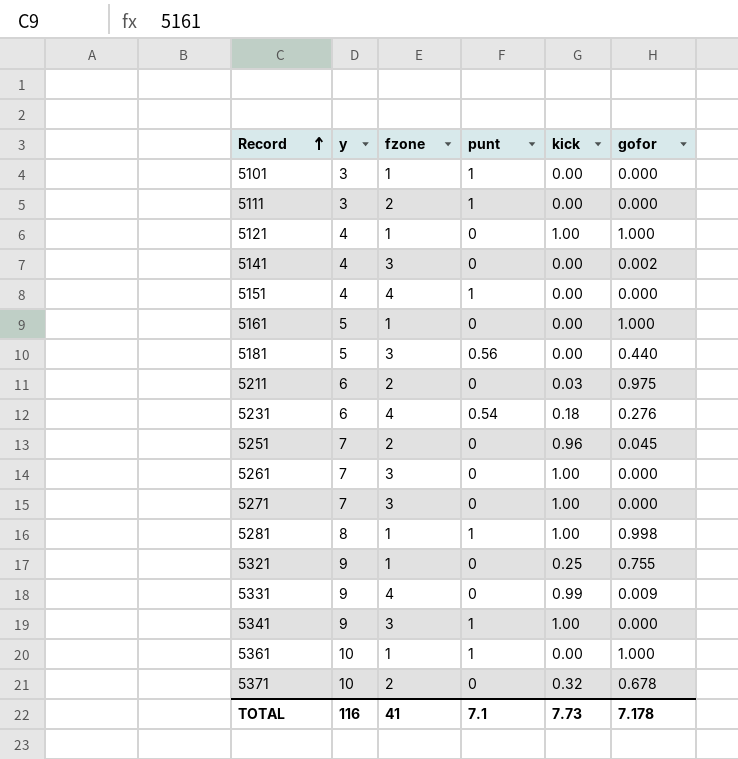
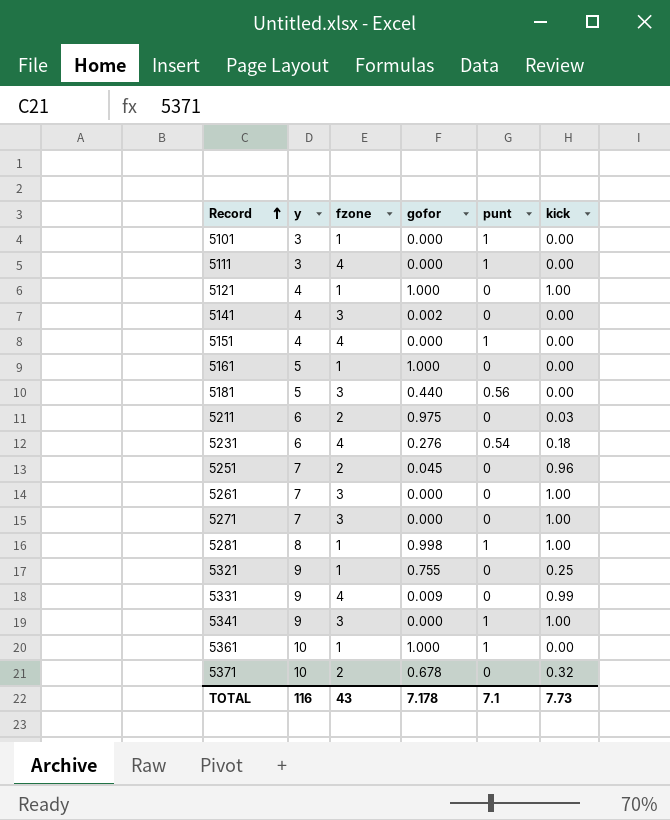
column gofor | position: 6 -> 4
5111 | fzone: 2 -> 4
TOTAL | fzone: 41 -> 43

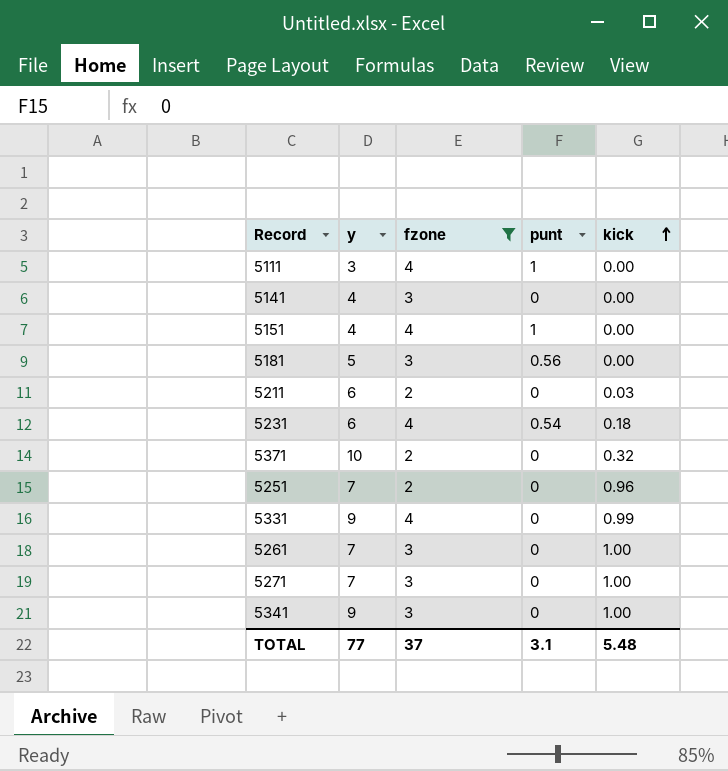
filter: none -> fzone != 1
row order: Record ascending -> kick ascending
column gofor | position: 4 -> none
5341 | punt: 1 -> 0
TOTAL | y: 116 -> 77
TOTAL | fzone: 43 -> 37
TOTAL | punt: 7.1 -> 3.1
TOTAL | kick: 7.73 -> 5.48

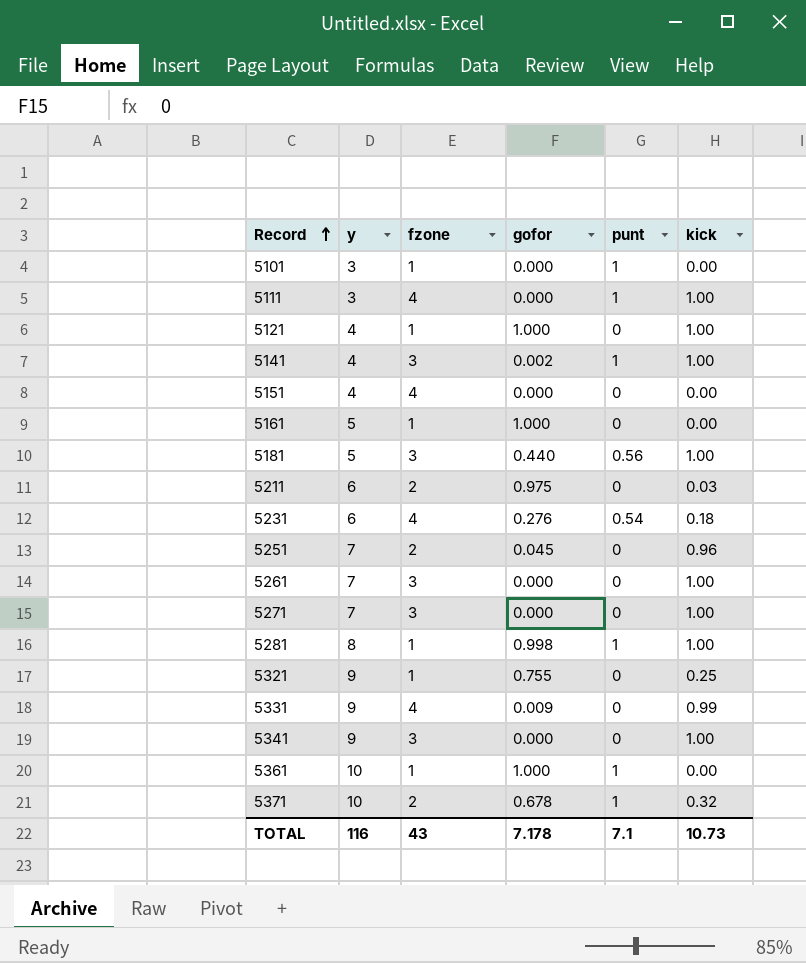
filter: fzone != 1 -> none
row order: kick ascending -> Record ascending
column gofor | position: none -> 4
5111 | kick: 0.00 -> 1.00
5141 | punt: 0 -> 1
5141 | kick: 0.00 -> 1.00
5151 | punt: 1 -> 0
5181 | kick: 0.00 -> 1.00
5371 | punt: 0 -> 1
TOTAL | y: 77 -> 116
TOTAL | fzone: 37 -> 43
TOTAL | punt: 3.1 -> 7.1
TOTAL | kick: 5.48 -> 10.73

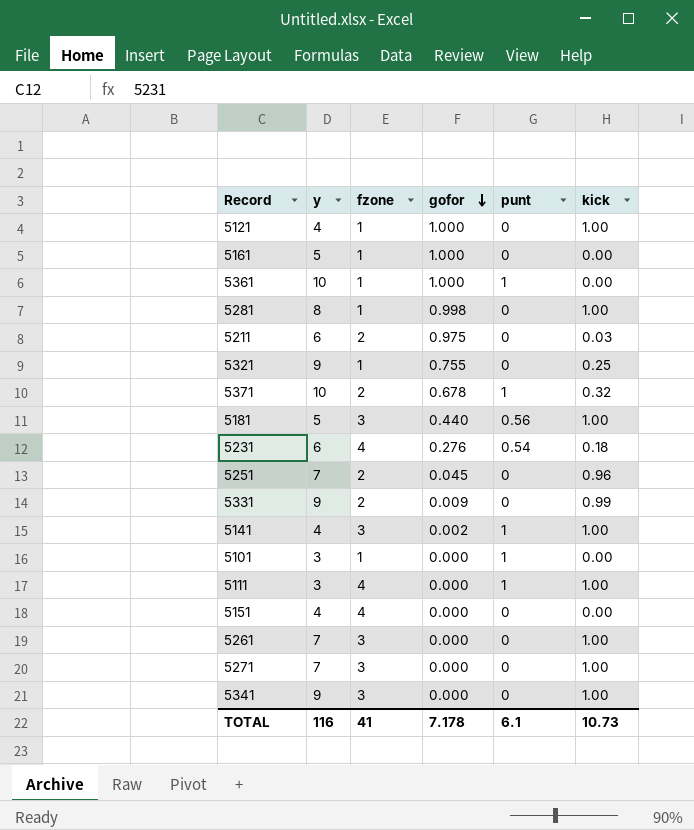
row order: Record ascending -> gofor descending
5281 | punt: 1 -> 0
5331 | fzone: 4 -> 2
TOTAL | fzone: 43 -> 41
TOTAL | punt: 7.1 -> 6.1

